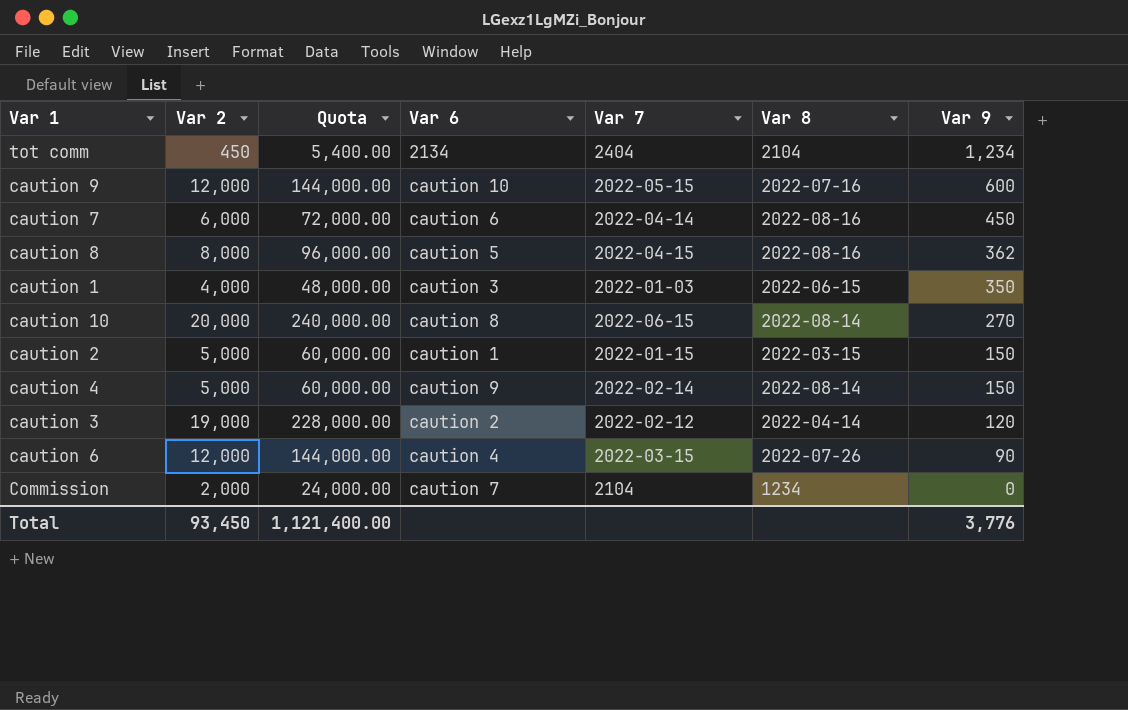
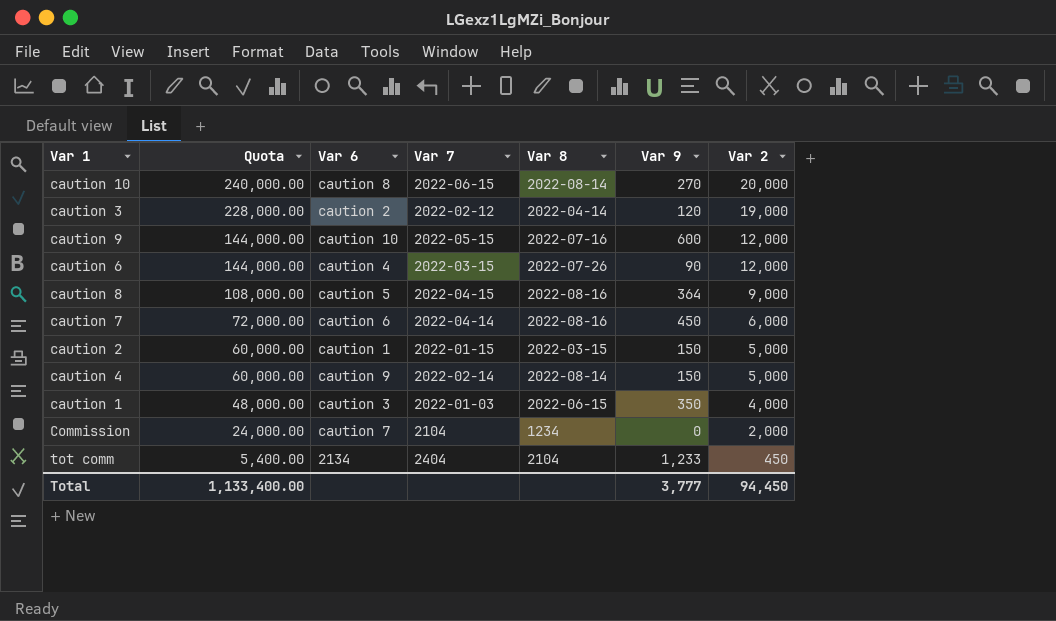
row order: Var 9 descending -> Quota descending
column Var 2 | position: 2 -> 7
caution 8 | Quota: 96,000.00 -> 108,000.00
caution 8 | Var 9: 362 -> 364
caution 8 | Var 2: 8,000 -> 9,000
tot comm | Var 9: 1,234 -> 1,233
Total | Quota: 1,121,400.00 -> 1,133,400.00
Total | Var 9: 3,776 -> 3,777
Total | Var 2: 93,450 -> 94,450

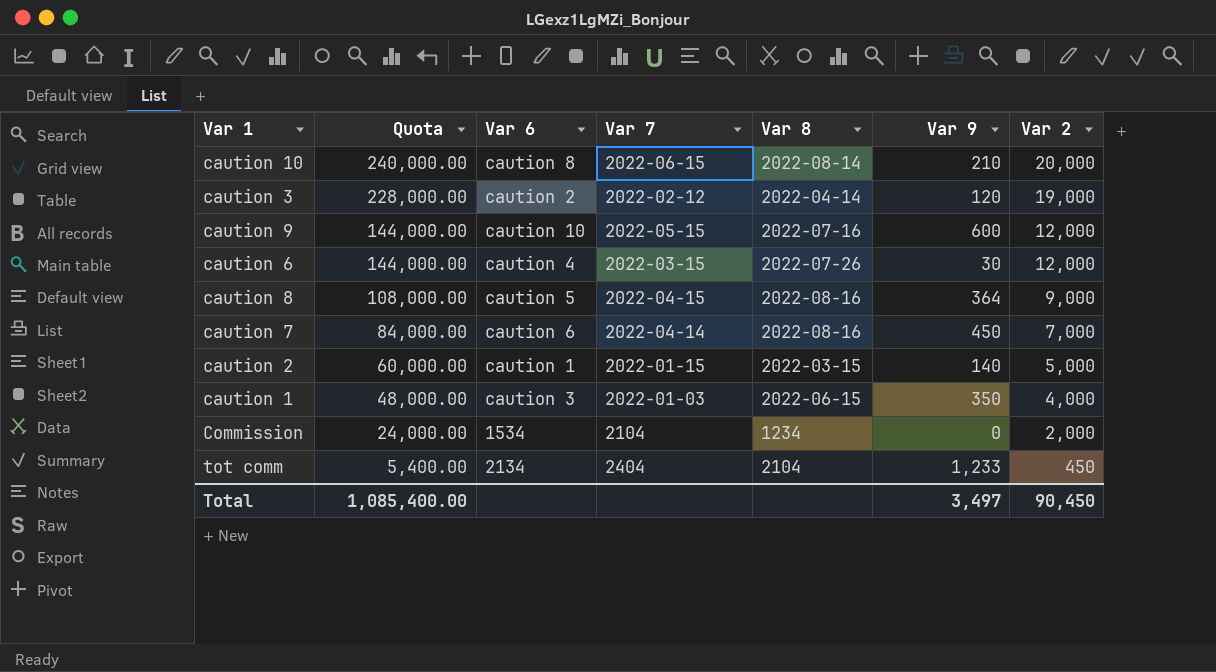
row caution 4: 60,000.00 | caution 9 | 2022-02-14 | 2022-08-14 | 150 | 5,000 -> none
caution 10 | Var 9: 270 -> 210
caution 6 | Var 9: 90 -> 30
caution 7 | Quota: 72,000.00 -> 84,000.00
caution 7 | Var 2: 6,000 -> 7,000
caution 2 | Var 9: 150 -> 140
Commission | Var 6: caution 7 -> 1534
Total | Quota: 1,133,400.00 -> 1,085,400.00
Total | Var 9: 3,777 -> 3,497
Total | Var 2: 94,450 -> 90,450

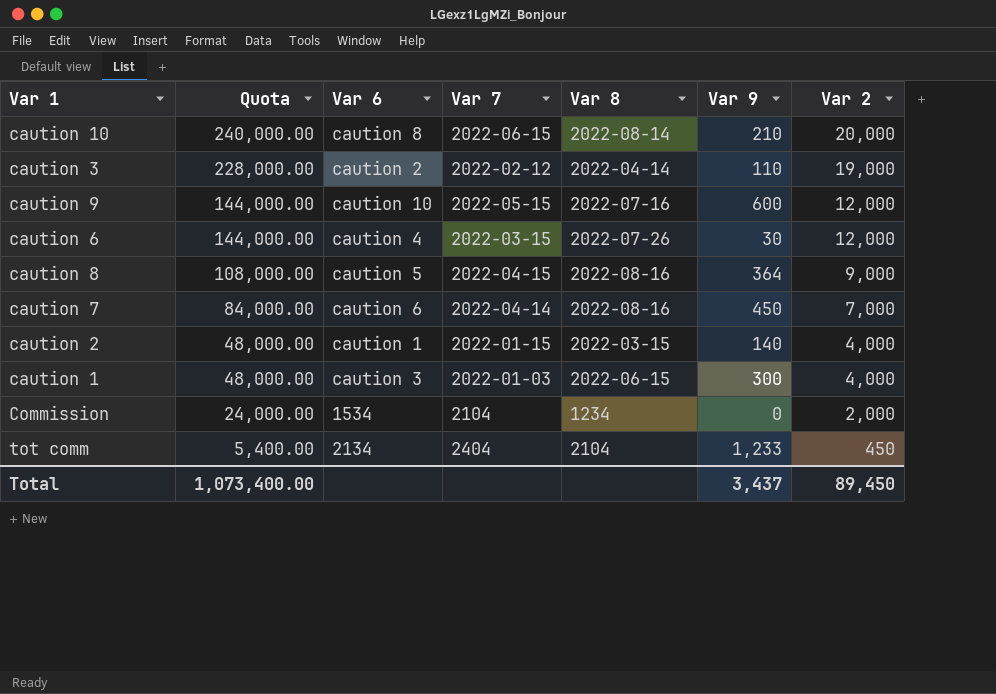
caution 3 | Var 9: 120 -> 110
caution 2 | Quota: 60,000.00 -> 48,000.00
caution 2 | Var 2: 5,000 -> 4,000
caution 1 | Var 9: 350 -> 300
Total | Quota: 1,085,400.00 -> 1,073,400.00
Total | Var 9: 3,497 -> 3,437
Total | Var 2: 90,450 -> 89,450

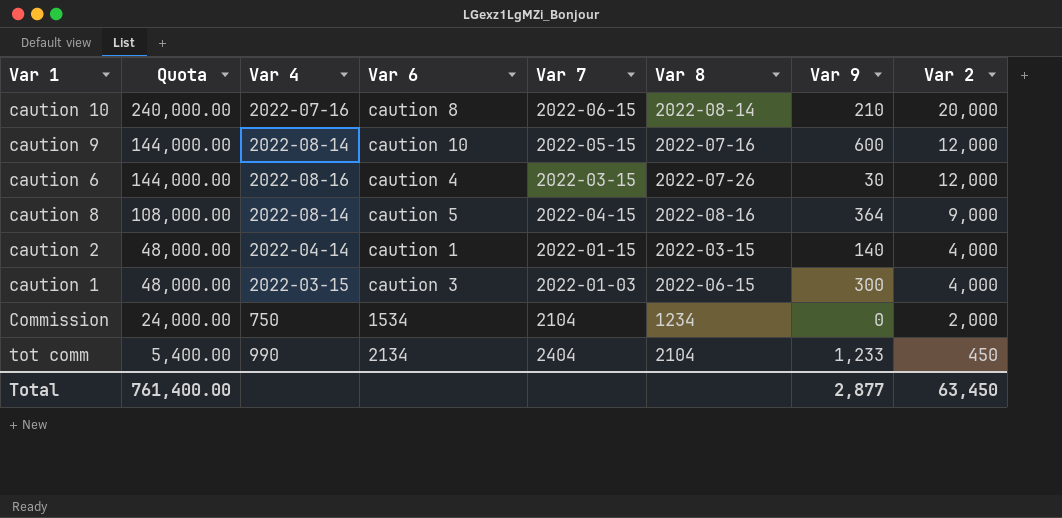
column Var 4 | position: none -> 3
row caution 3: 228,000.00 | caution 2 | 2022-02-12 | 2022-04-14 | 110 | 19,000 -> none
row caution 7: 84,000.00 | caution 6 | 2022-04-14 | 2022-08-16 | 450 | 7,000 -> none
Total | Quota: 1,073,400.00 -> 761,400.00
Total | Var 9: 3,437 -> 2,877
Total | Var 2: 89,450 -> 63,450

